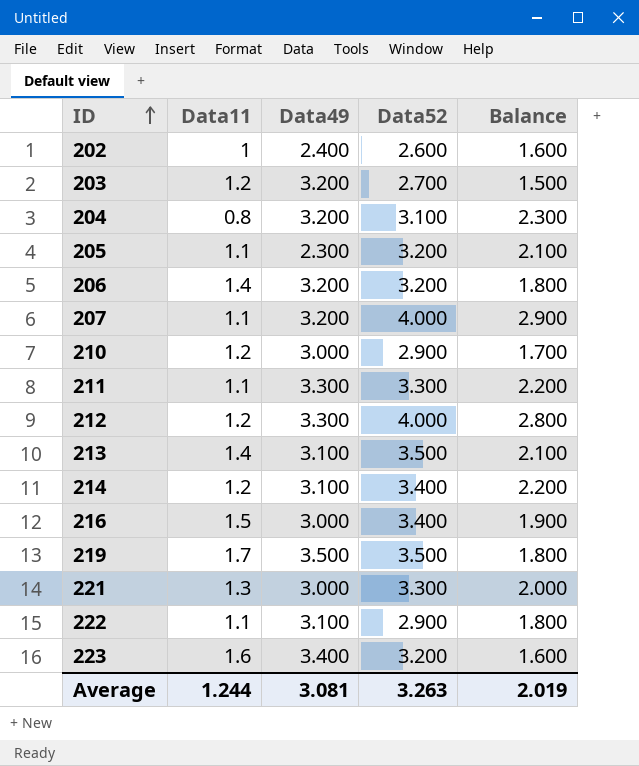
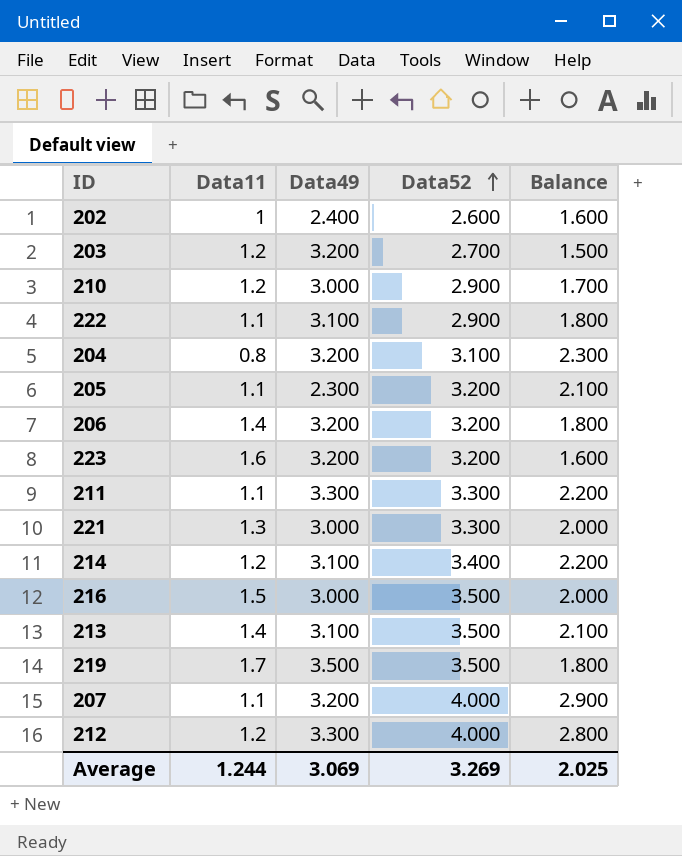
row order: ID ascending -> Data52 ascending
223 | Data49: 3.400 -> 3.200
216 | Data52: 3.400 -> 3.500
216 | Balance: 1.900 -> 2.000
Average | Data49: 3.081 -> 3.069
Average | Data52: 3.263 -> 3.269
Average | Balance: 2.019 -> 2.025

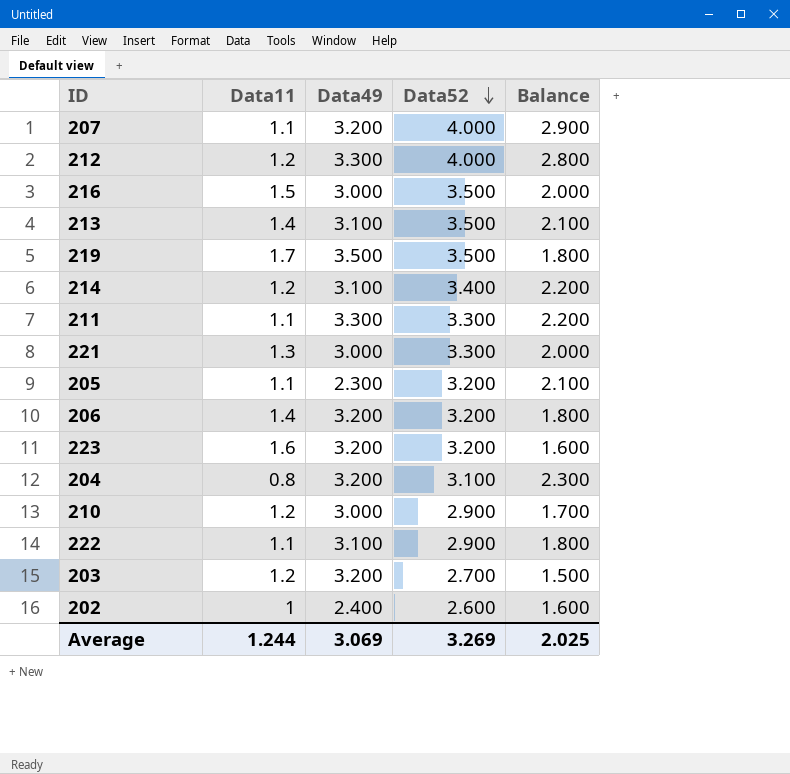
row order: Data52 ascending -> Data52 descending

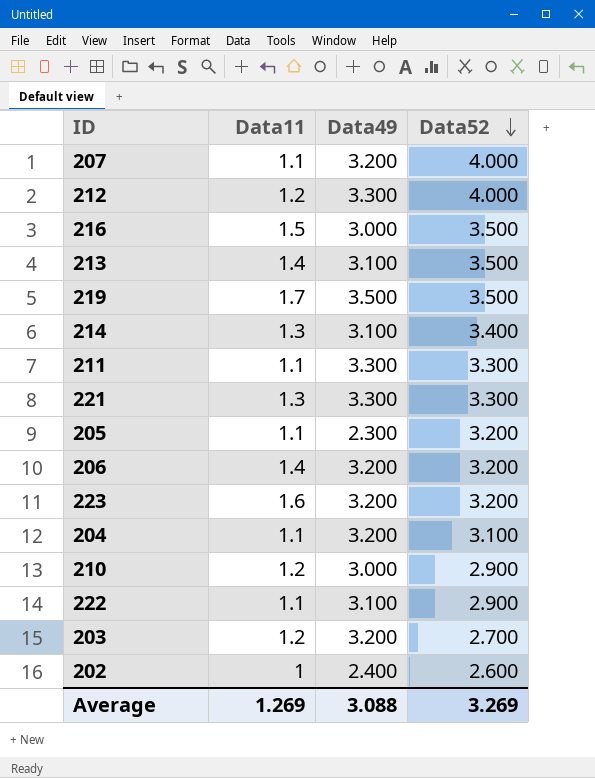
column Balance | formula: [Data52] - [Data11] -> none
214 | Data11: 1.2 -> 1.3
221 | Data49: 3.000 -> 3.300
204 | Data11: 0.8 -> 1.1
Average | Data11: 1.244 -> 1.269
Average | Data49: 3.069 -> 3.088

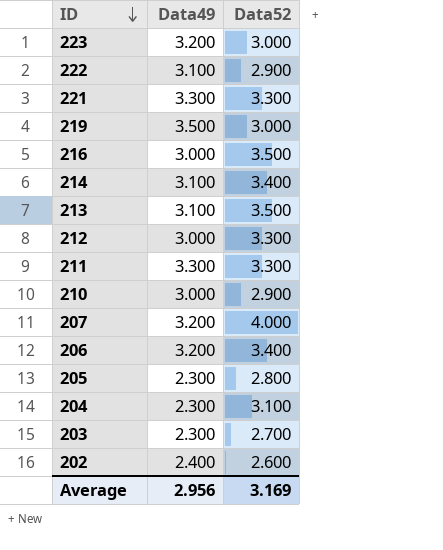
row order: Data52 descending -> ID descending
column Data11 | position: 2 -> none
223 | Data52: 3.200 -> 3.000
219 | Data52: 3.500 -> 3.000
212 | Data49: 3.300 -> 3.000
212 | Data52: 4.000 -> 3.300
206 | Data52: 3.200 -> 3.400
205 | Data52: 3.200 -> 2.800
204 | Data49: 3.200 -> 2.300
203 | Data49: 3.200 -> 2.300
Average | Data49: 3.088 -> 2.956
Average | Data52: 3.269 -> 3.169

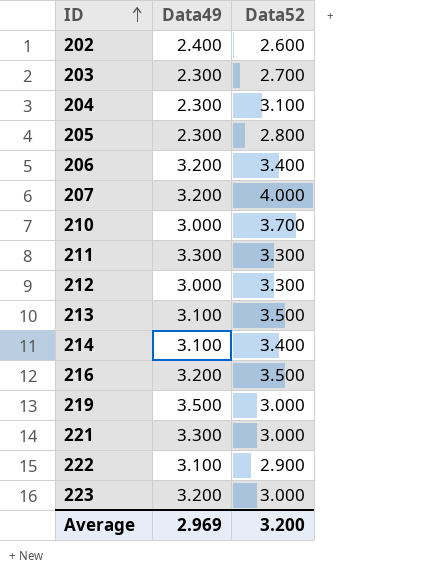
row order: ID descending -> ID ascending
210 | Data52: 2.900 -> 3.700
216 | Data49: 3.000 -> 3.200
221 | Data52: 3.300 -> 3.000
Average | Data49: 2.956 -> 2.969
Average | Data52: 3.169 -> 3.200

